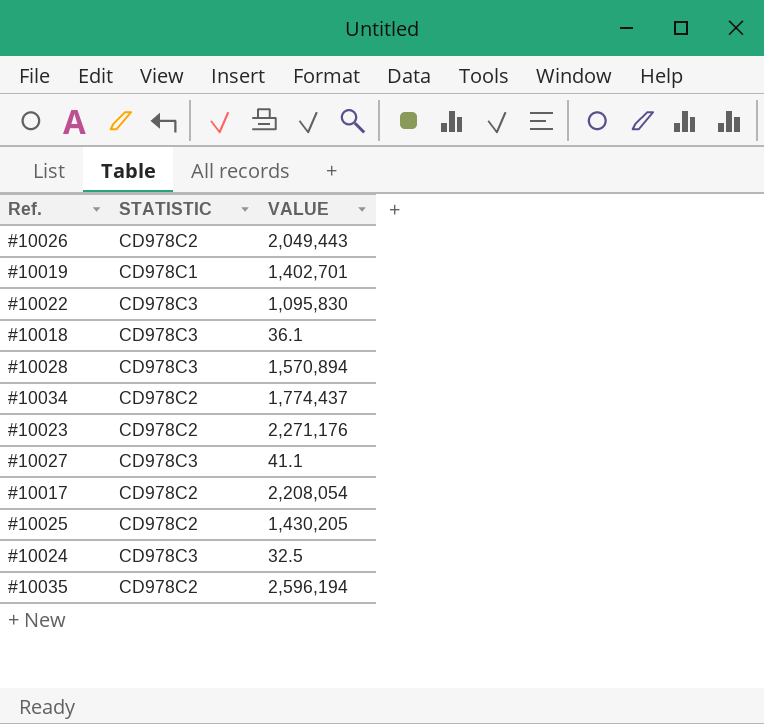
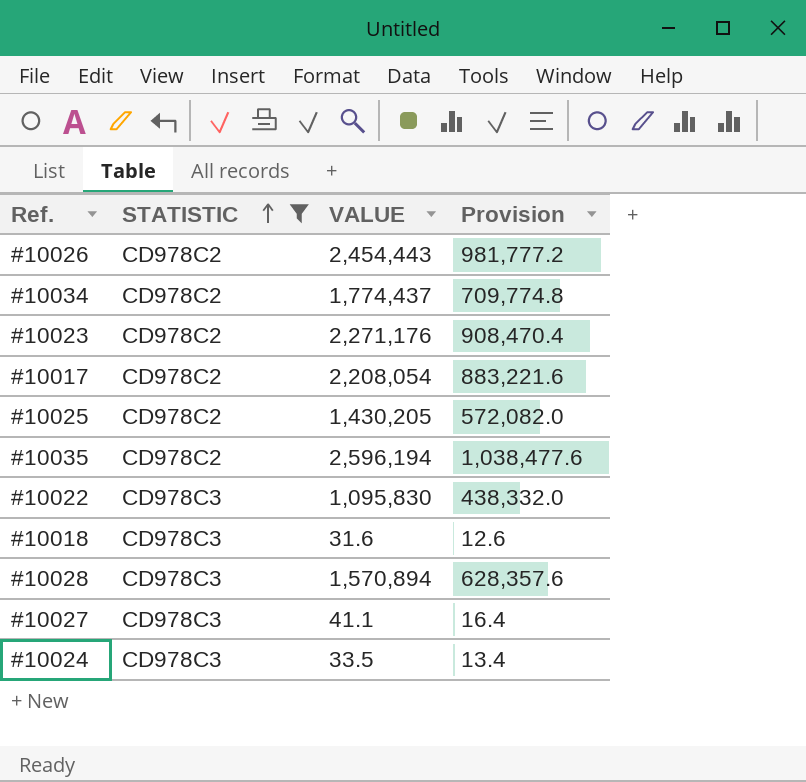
filter: none -> STATISTIC != CD978C1
row order: none -> STATISTIC ascending
column Provision | formula: none -> [VALUE] * 0.4
#10026 | VALUE: 2,049,443 -> 2,454,443
#10018 | VALUE: 36.1 -> 31.6
#10024 | VALUE: 32.5 -> 33.5

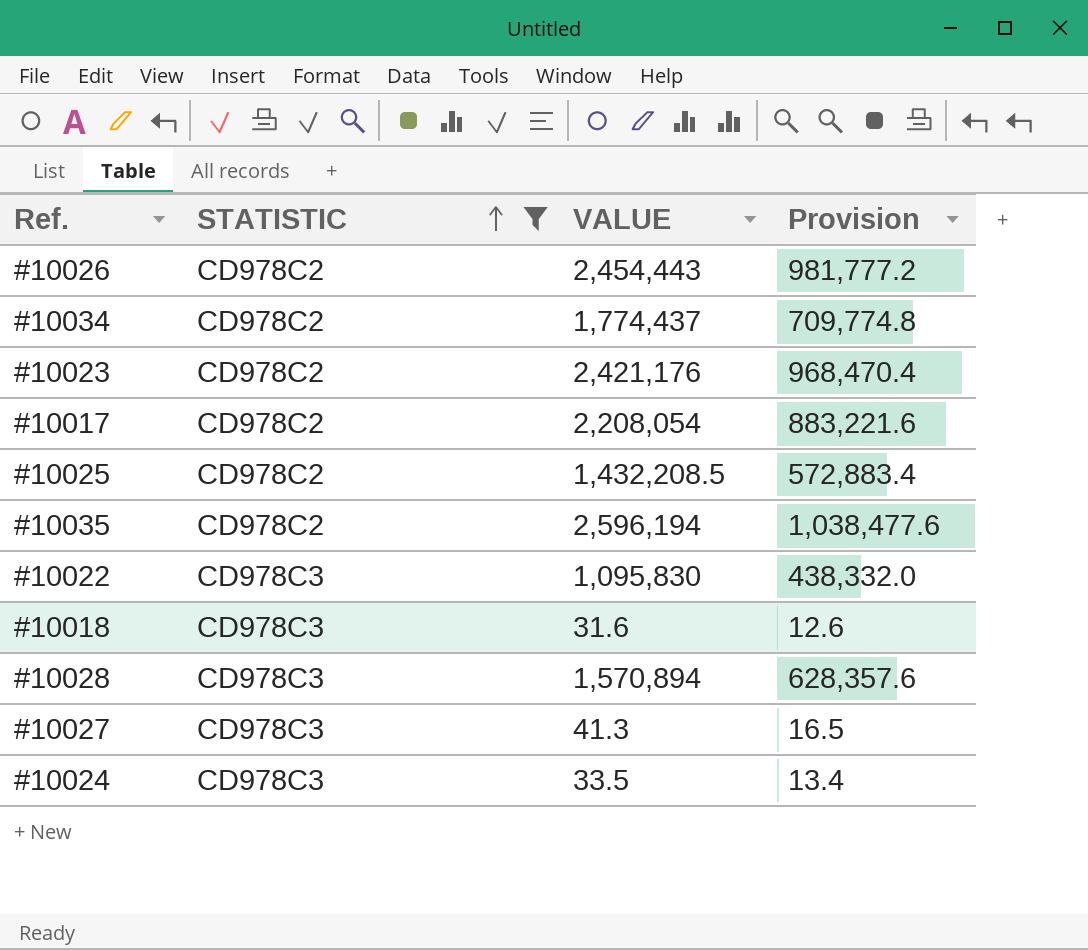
#10023 | VALUE: 2,271,176 -> 2,421,176
#10023 | Provision: 908,470.4 -> 968,470.4
#10025 | VALUE: 1,430,205 -> 1,432,208.5
#10025 | Provision: 572,082.0 -> 572,883.4
#10027 | VALUE: 41.1 -> 41.3
#10027 | Provision: 16.4 -> 16.5

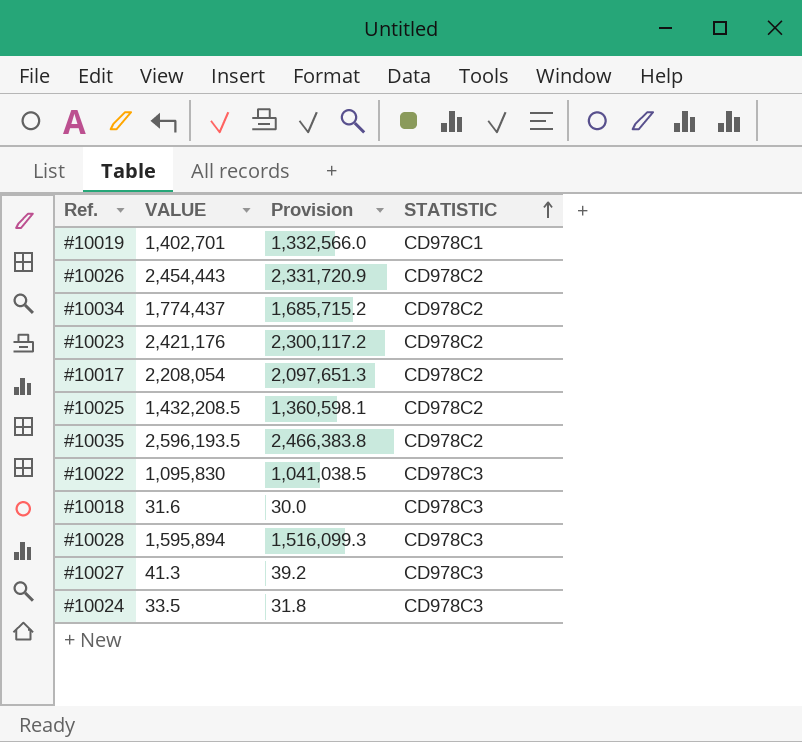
filter: STATISTIC != CD978C1 -> none
column Provision | formula: [VALUE] * 0.4 -> [VALUE] * 0.95
column STATISTIC | position: 2 -> 4
#10035 | VALUE: 2,596,194 -> 2,596,193.5
#10028 | VALUE: 1,570,894 -> 1,595,894

